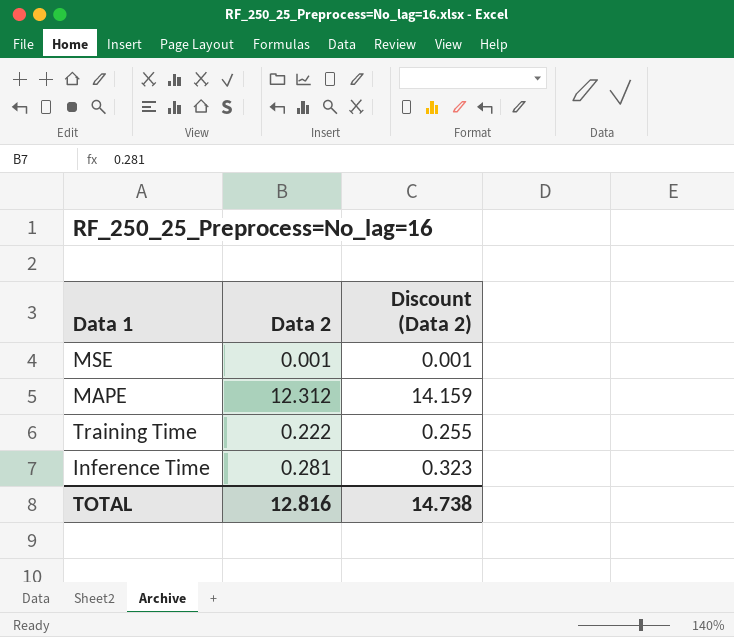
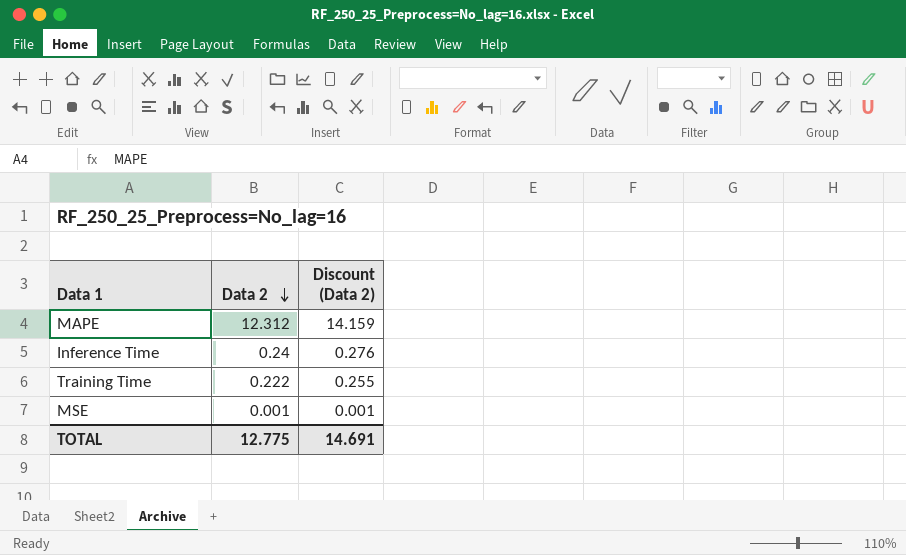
row order: none -> Data 2 descending
Inference Time | Data 2: 0.281 -> 0.24
Inference Time | Discount (Data 2): 0.323 -> 0.276
TOTAL | Data 2: 12.816 -> 12.775
TOTAL | Discount (Data 2): 14.738 -> 14.691

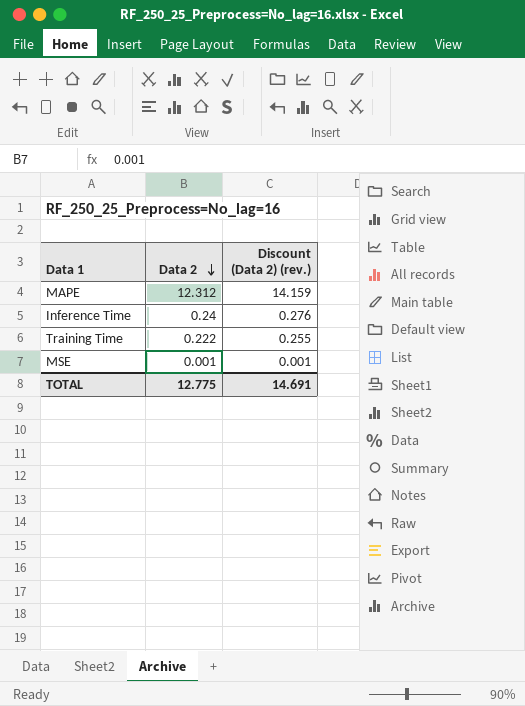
column name: Discount (Data 2) -> Discount (Data 2) (rev.)

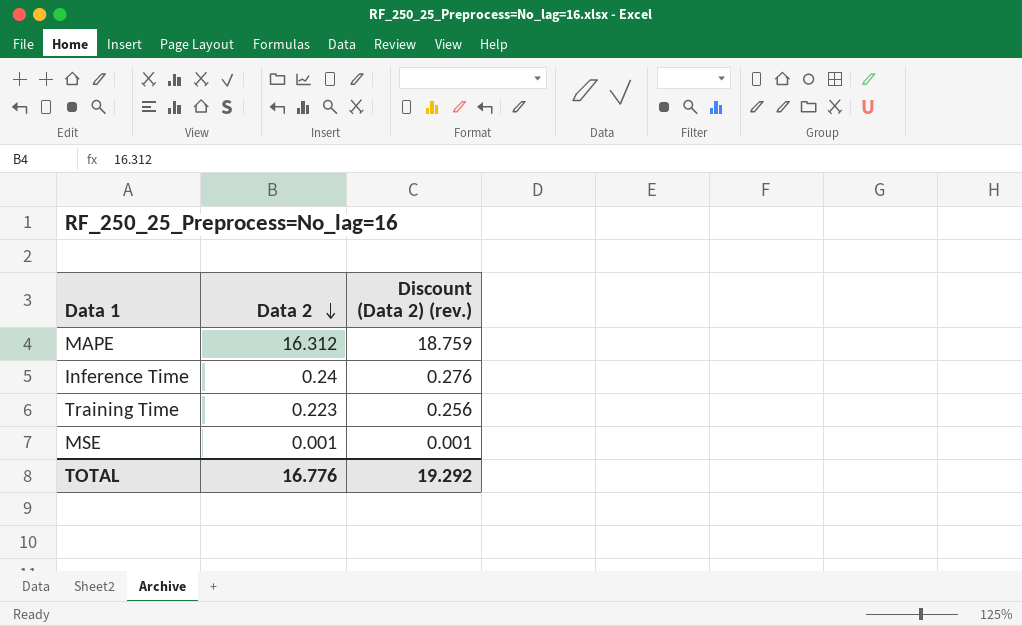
MAPE | Data 2: 12.312 -> 16.312
MAPE | Discount (Data 2) (rev.): 14.159 -> 18.759
Training Time | Data 2: 0.222 -> 0.223
Training Time | Discount (Data 2) (rev.): 0.255 -> 0.256
TOTAL | Data 2: 12.775 -> 16.776
TOTAL | Discount (Data 2) (rev.): 14.691 -> 19.292

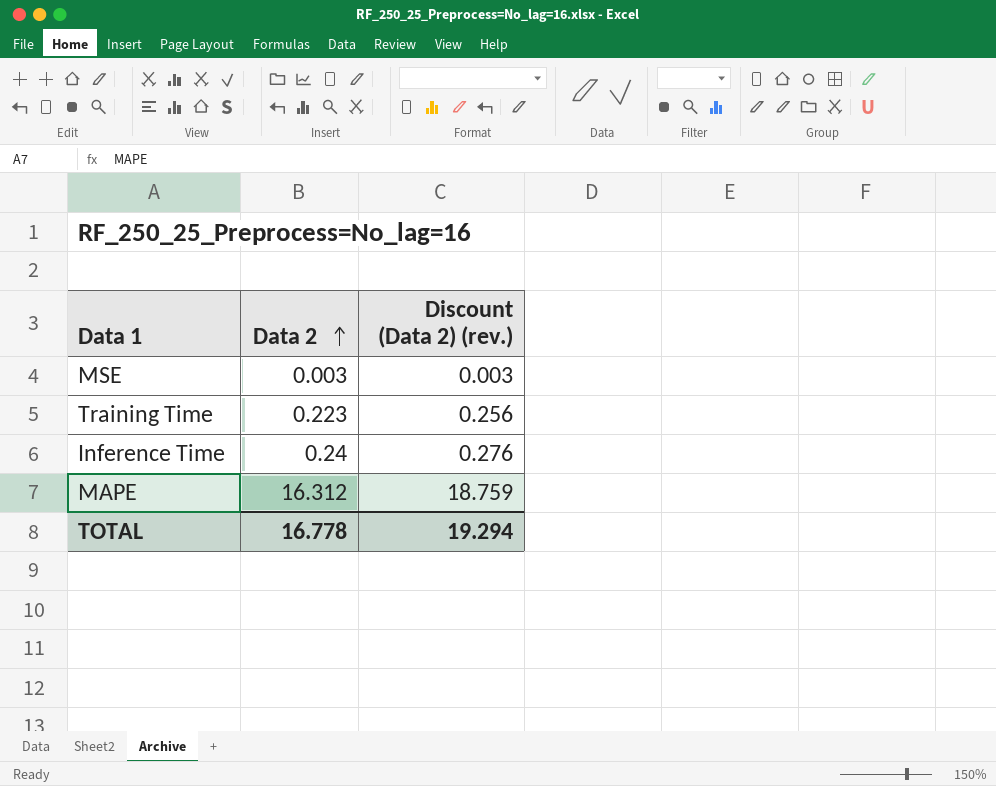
row order: Data 2 descending -> Data 2 ascending
MSE | Data 2: 0.001 -> 0.003
MSE | Discount (Data 2) (rev.): 0.001 -> 0.003
TOTAL | Data 2: 16.776 -> 16.778
TOTAL | Discount (Data 2) (rev.): 19.292 -> 19.294

